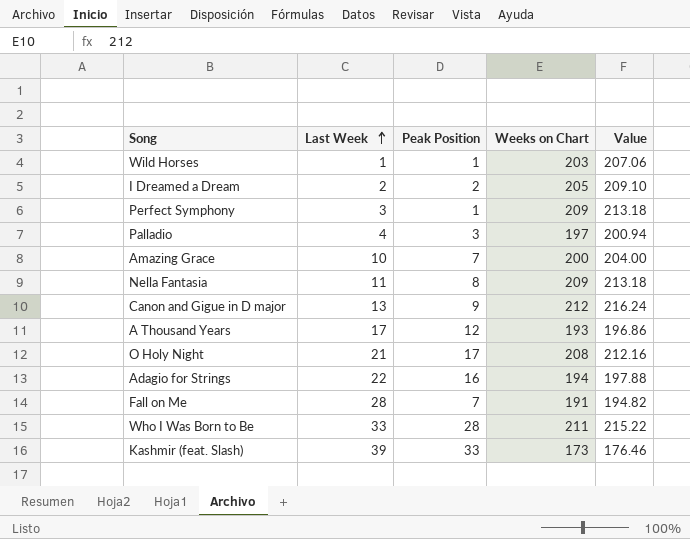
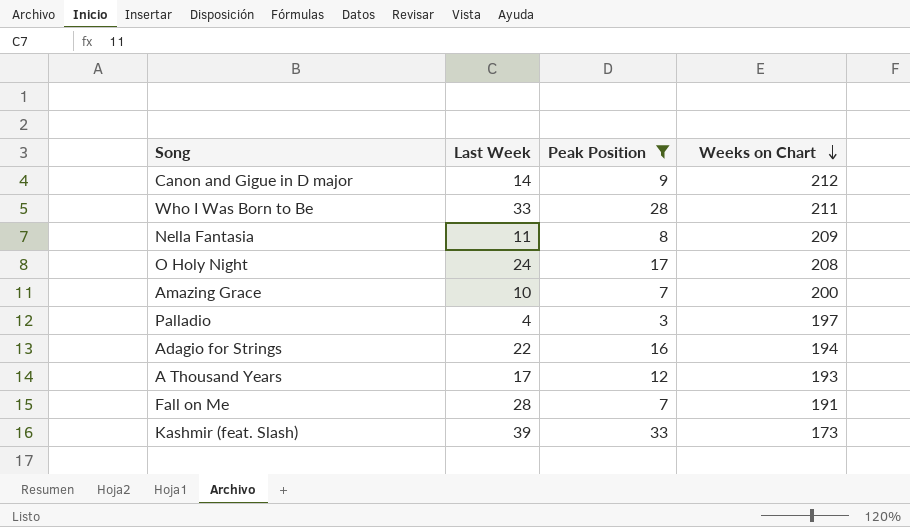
filter: none -> Peak Position >= 3
row order: Last Week ascending -> Weeks on Chart descending
column Value | formula: [Weeks on Chart] * 1.02 -> none
Canon and Gigue in D major | Last Week: 13 -> 14
O Holy Night | Last Week: 21 -> 24

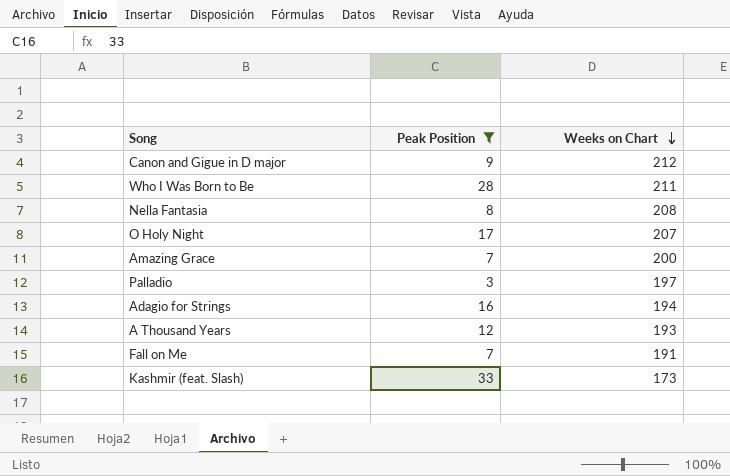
column Last Week | position: 2 -> none
Nella Fantasia | Weeks on Chart: 209 -> 208
O Holy Night | Weeks on Chart: 208 -> 207

